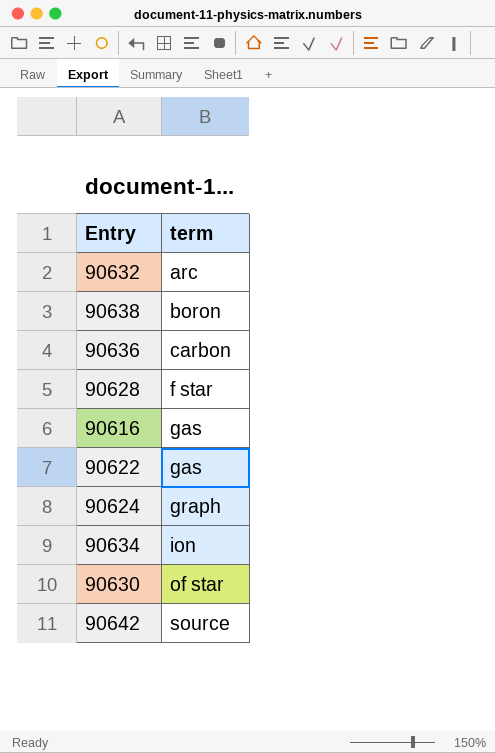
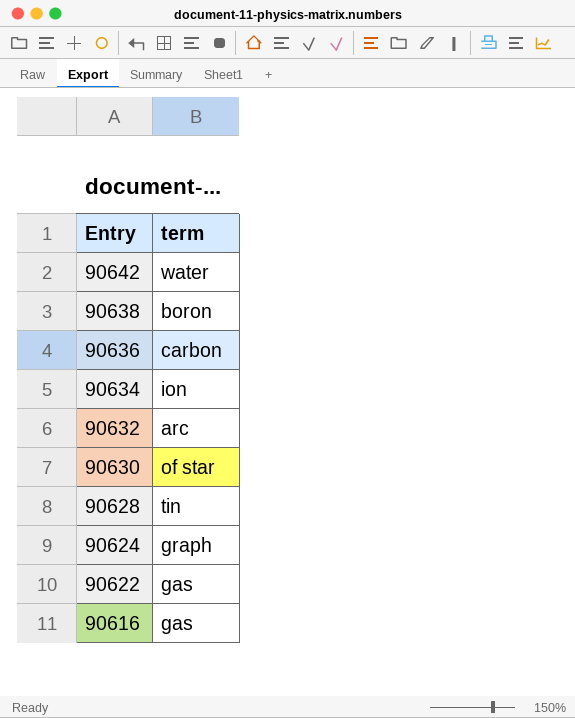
row order: term ascending -> Entry descending
90642 | term: source -> water
90628 | term: f star -> tin

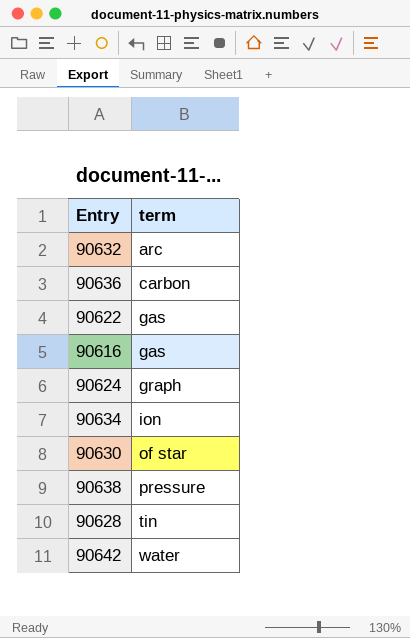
row order: Entry descending -> term ascending
90638 | term: boron -> pressure

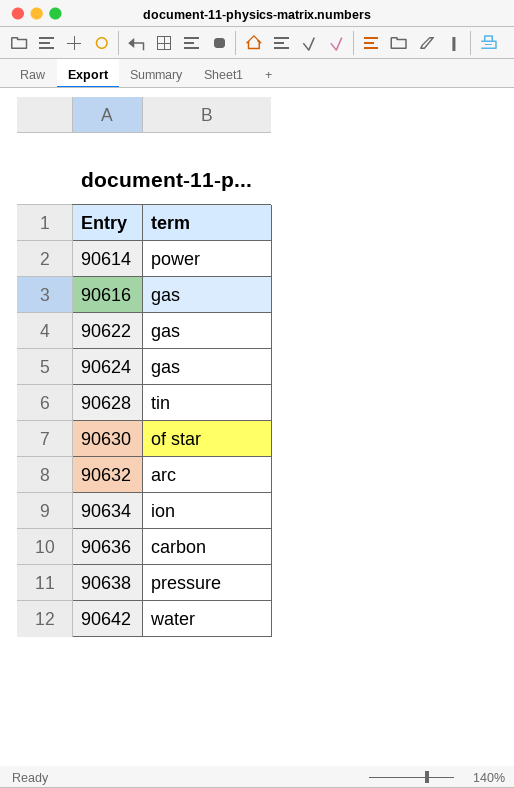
row order: term ascending -> Entry ascending
row 90614: none -> power
90624 | term: graph -> gas

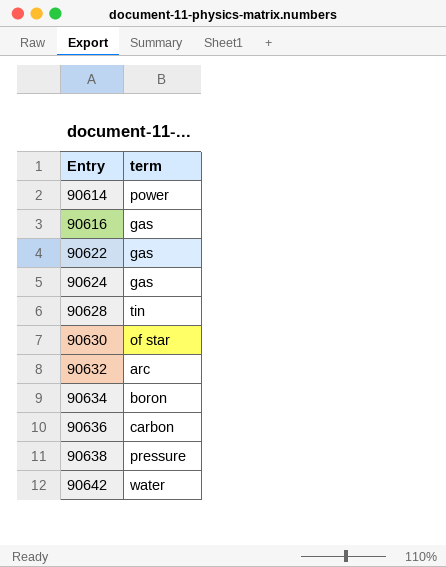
90634 | term: ion -> boron

